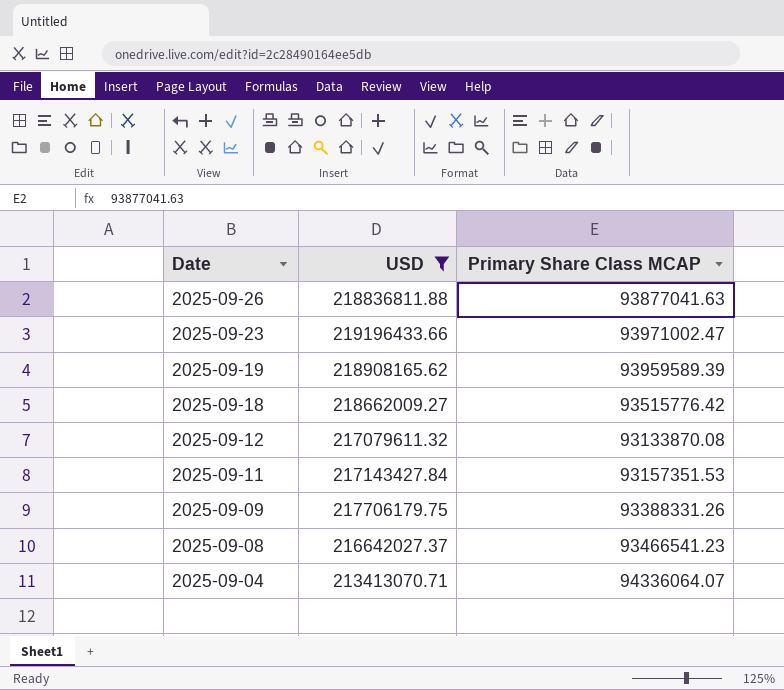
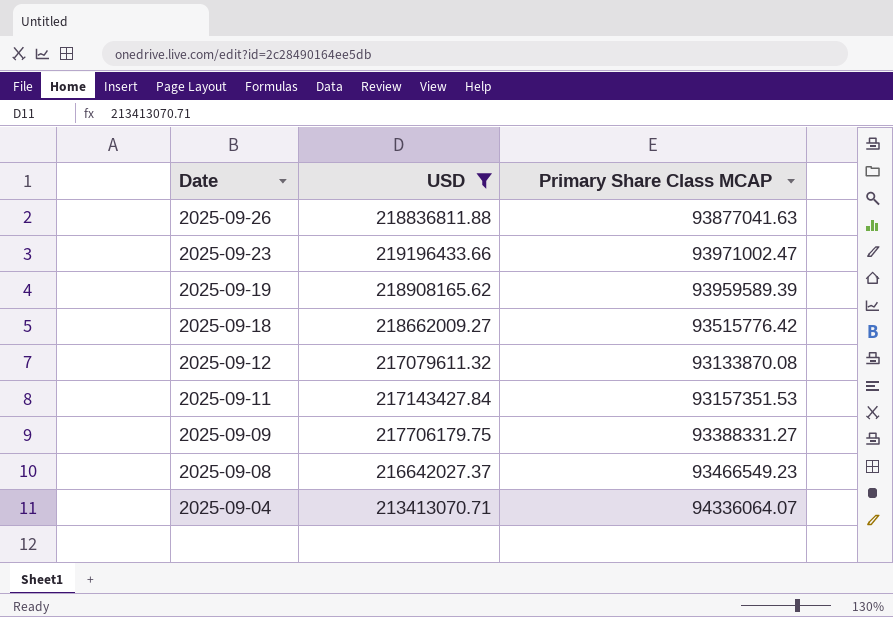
2025-09-09 | Primary Share Class MCAP: 93388331.26 -> 93388331.27
2025-09-08 | Primary Share Class MCAP: 93466541.23 -> 93466549.23

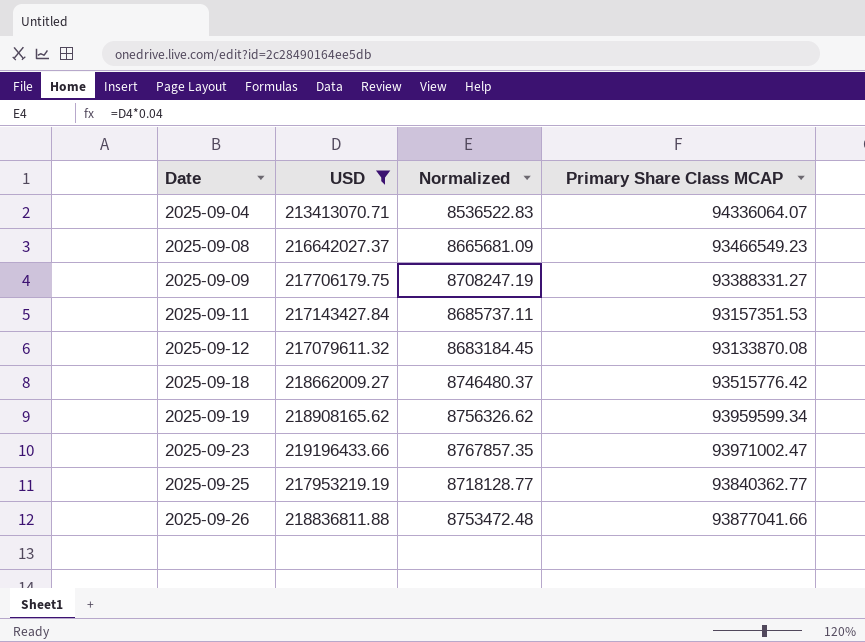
row order: Date descending -> Date ascending
column Normalized | formula: none -> [USD] * 0.04
2025-09-19 | Primary Share Class MCAP: 93959589.39 -> 93959599.34
row 2025-09-25: none -> 217953219.19 | 8718128.77 | 93840362.77
2025-09-26 | Primary Share Class MCAP: 93877041.63 -> 93877041.66

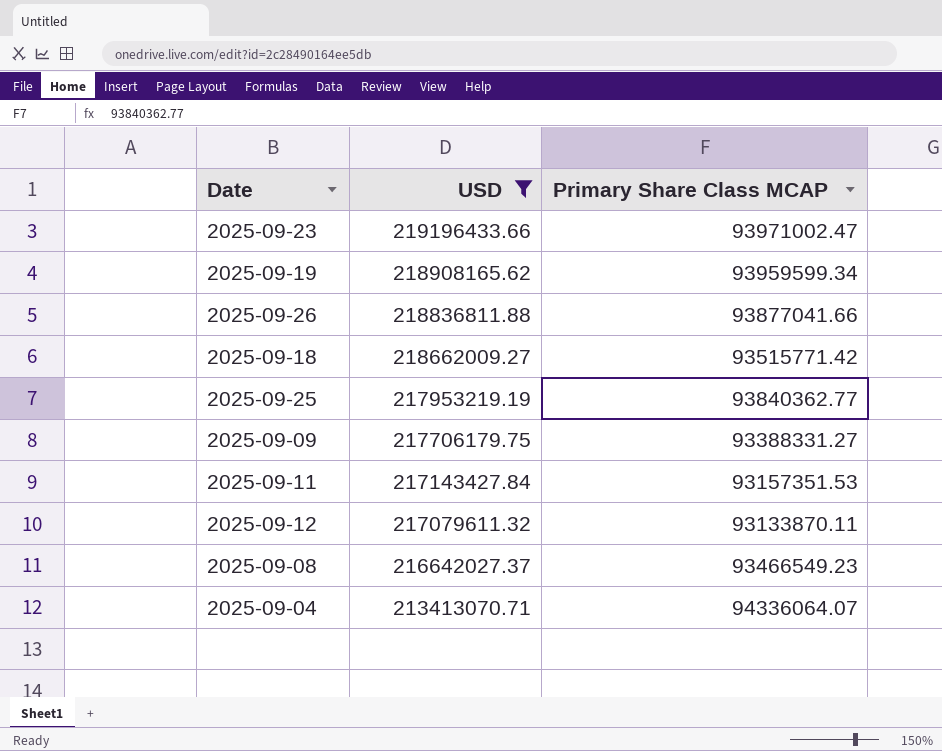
row order: Date ascending -> USD descending
column Normalized | formula: [USD] * 0.04 -> none
2025-09-18 | Primary Share Class MCAP: 93515776.42 -> 93515771.42
2025-09-12 | Primary Share Class MCAP: 93133870.08 -> 93133870.11

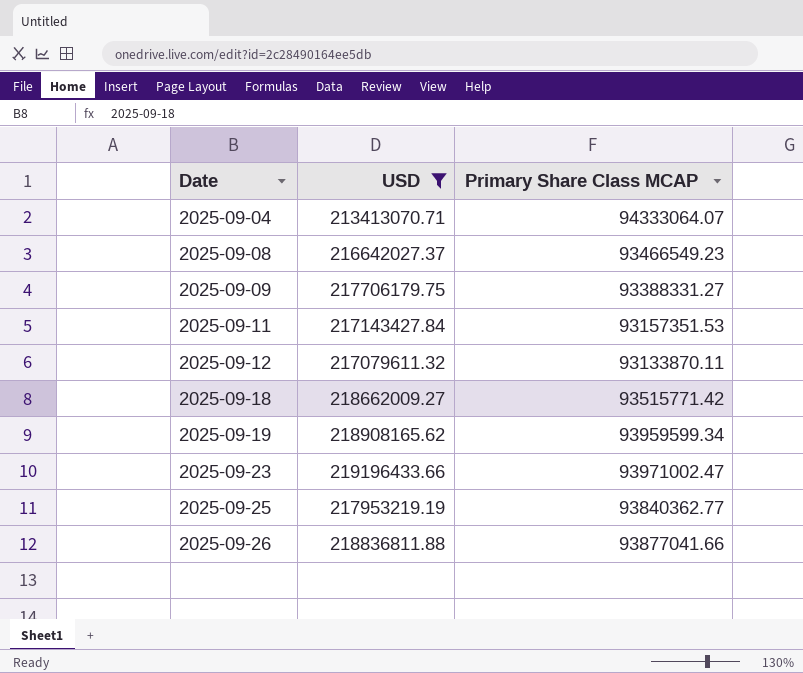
row order: USD descending -> Date ascending
2025-09-04 | Primary Share Class MCAP: 94336064.07 -> 94333064.07

